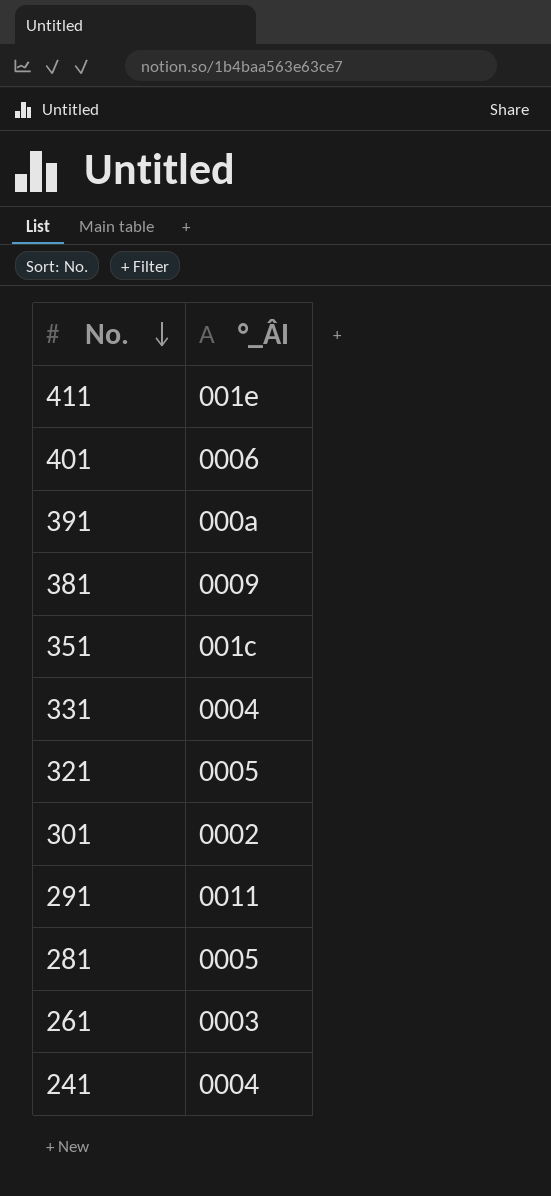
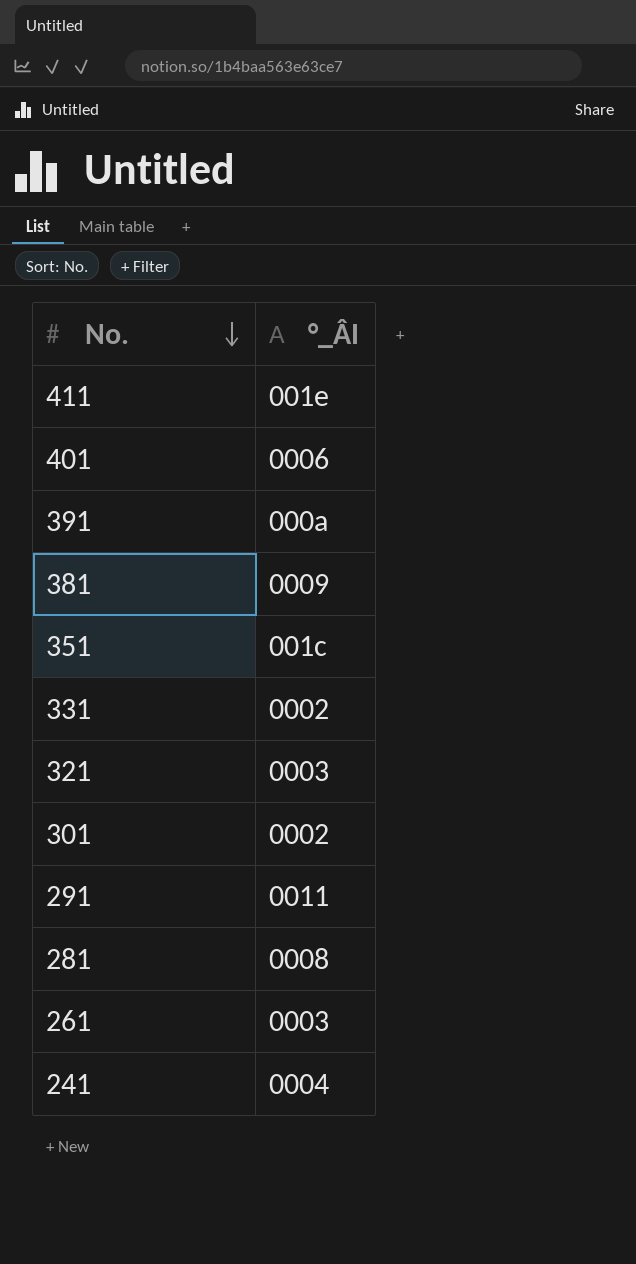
331 | °_ÂI: 0004 -> 0002
321 | °_ÂI: 0005 -> 0003
281 | °_ÂI: 0005 -> 0008

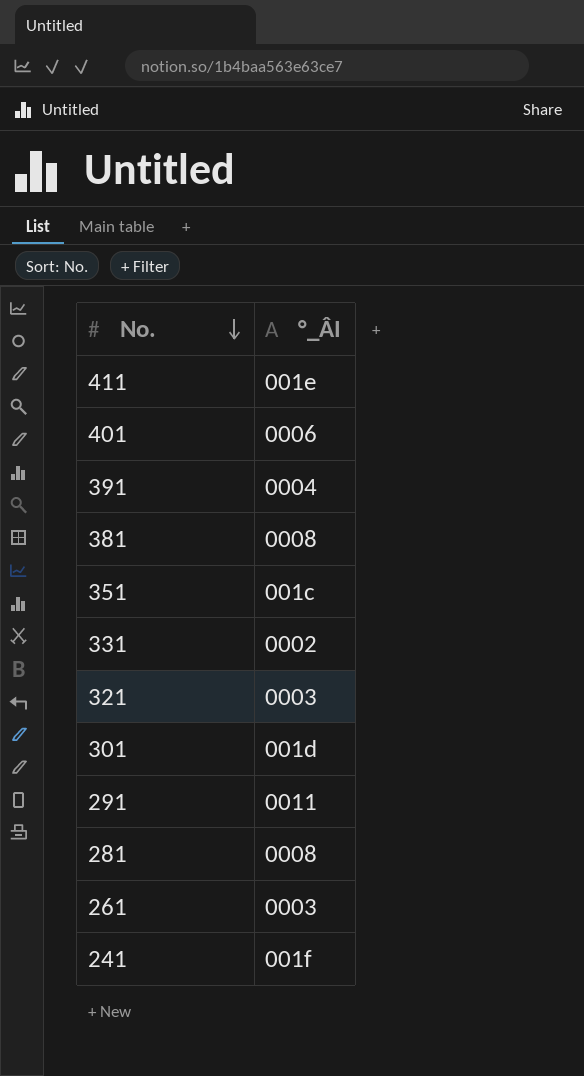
391 | °_ÂI: 000a -> 0004
381 | °_ÂI: 0009 -> 0008
301 | °_ÂI: 0002 -> 001d
241 | °_ÂI: 0004 -> 001f

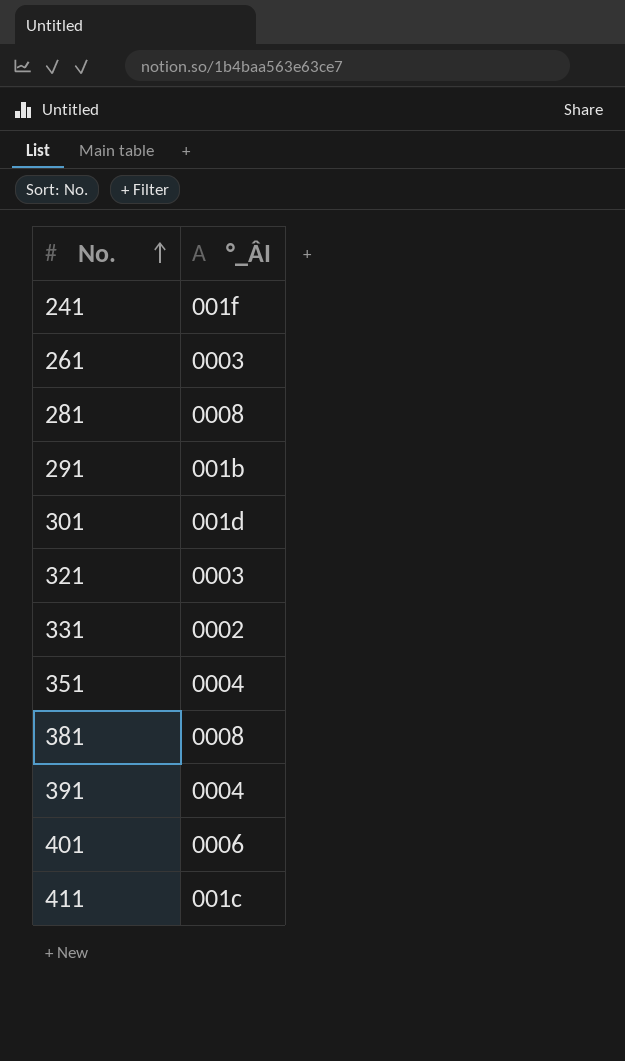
row order: No. descending -> No. ascending
291 | °_ÂI: 0011 -> 001b
351 | °_ÂI: 001c -> 0004
411 | °_ÂI: 001e -> 001c

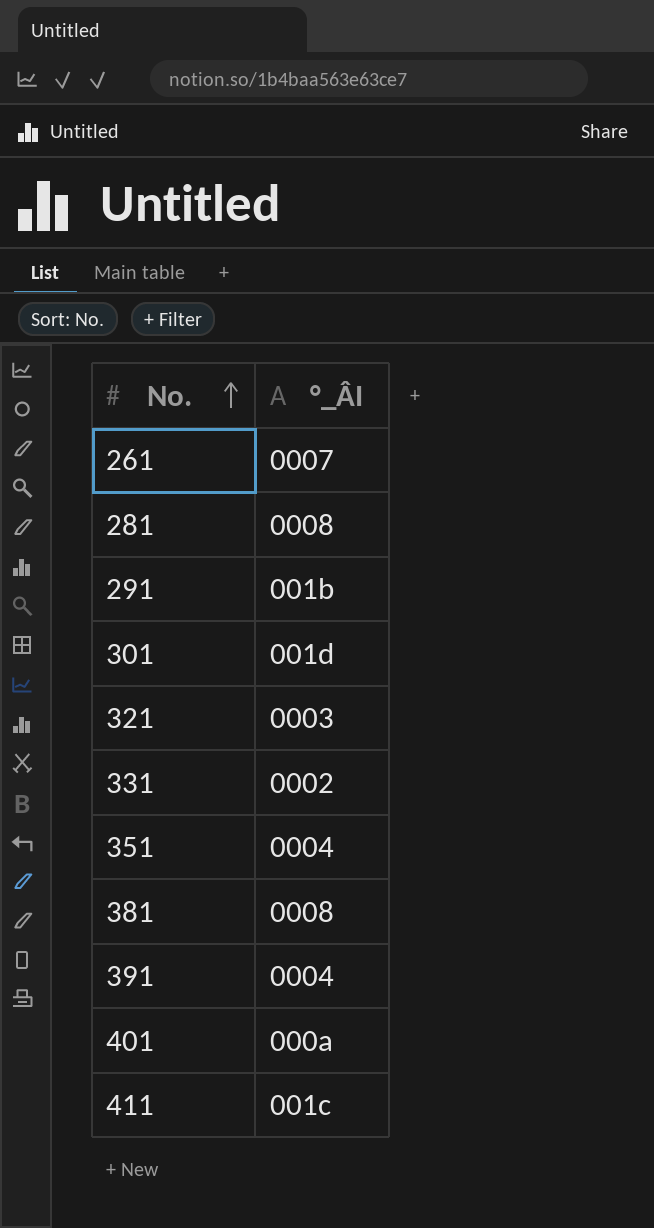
row 241: 001f -> none
261 | °_ÂI: 0003 -> 0007
401 | °_ÂI: 0006 -> 000a

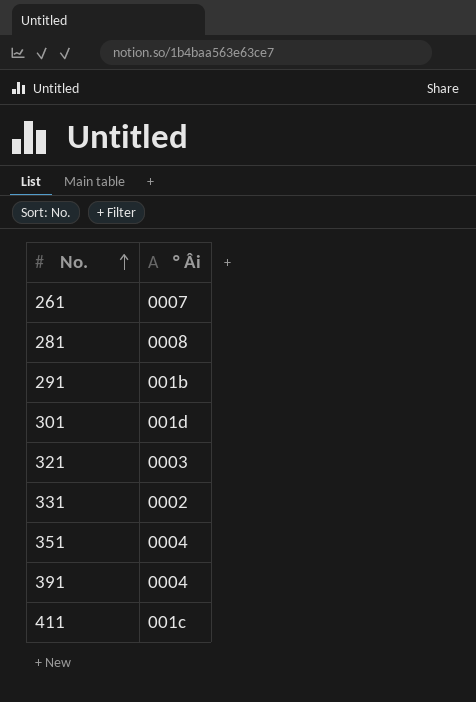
column name: °_ÂI -> ° Âi
row 381: 0008 -> none
row 401: 000a -> none

